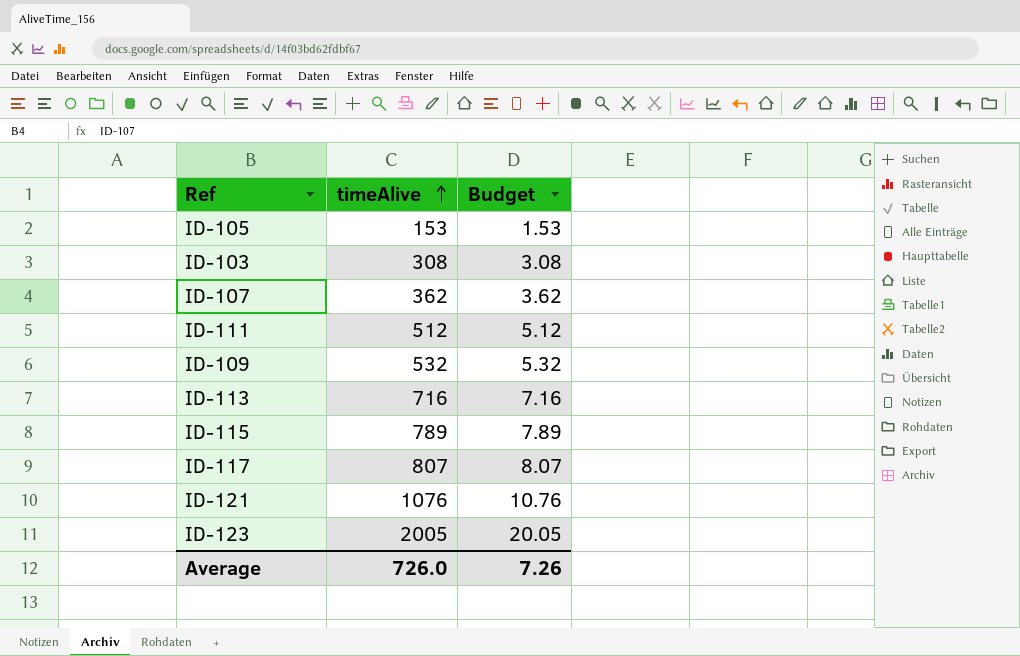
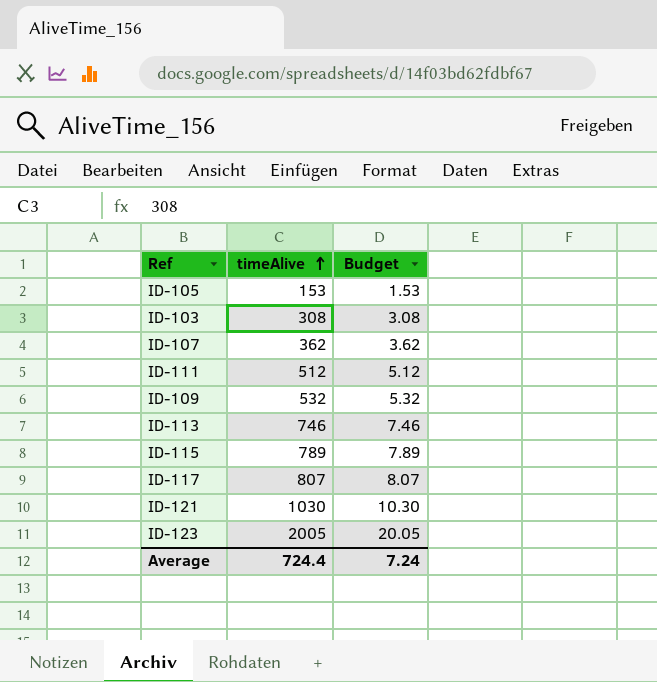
ID-113 | timeAlive: 716 -> 746
ID-113 | Budget: 7.16 -> 7.46
ID-121 | timeAlive: 1076 -> 1030
ID-121 | Budget: 10.76 -> 10.30
Average | timeAlive: 726.0 -> 724.4
Average | Budget: 7.26 -> 7.24

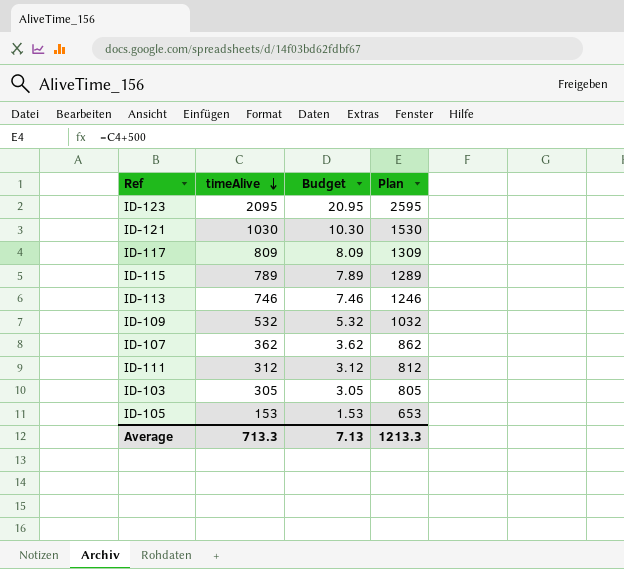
row order: timeAlive ascending -> timeAlive descending
column Plan | formula: none -> [timeAlive] + 500
ID-123 | timeAlive: 2005 -> 2095
ID-123 | Budget: 20.05 -> 20.95
ID-117 | timeAlive: 807 -> 809
ID-117 | Budget: 8.07 -> 8.09
ID-111 | timeAlive: 512 -> 312
ID-111 | Budget: 5.12 -> 3.12
ID-103 | timeAlive: 308 -> 305
ID-103 | Budget: 3.08 -> 3.05
Average | timeAlive: 724.4 -> 713.3
Average | Budget: 7.24 -> 7.13

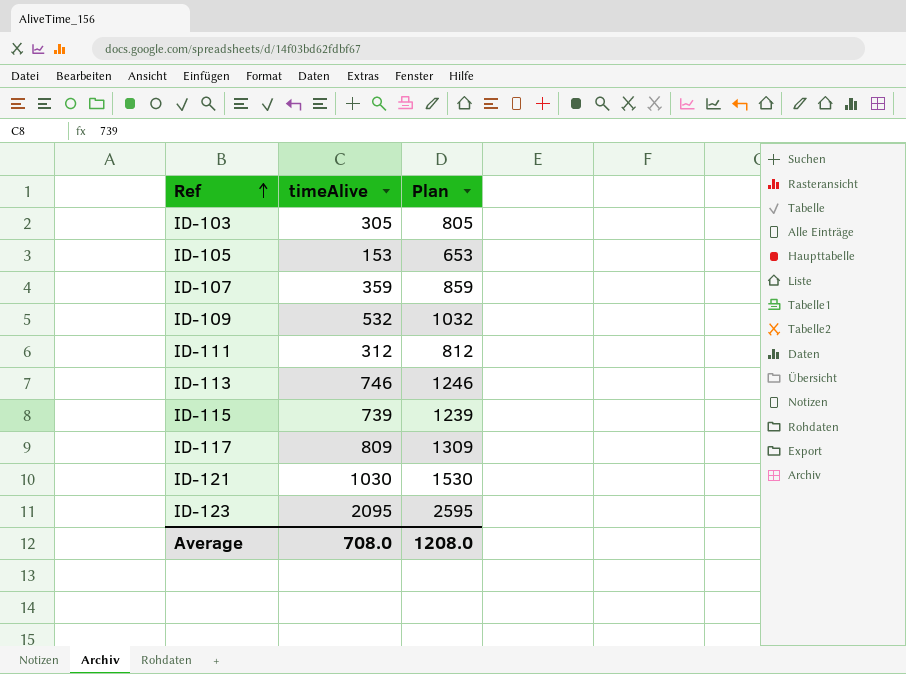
row order: timeAlive descending -> Ref ascending
column Budget | formula: [timeAlive] * 0.01 -> none
ID-107 | timeAlive: 362 -> 359
ID-107 | Plan: 862 -> 859
ID-115 | timeAlive: 789 -> 739
ID-115 | Plan: 1289 -> 1239
Average | timeAlive: 713.3 -> 708.0
Average | Plan: 1213.3 -> 1208.0

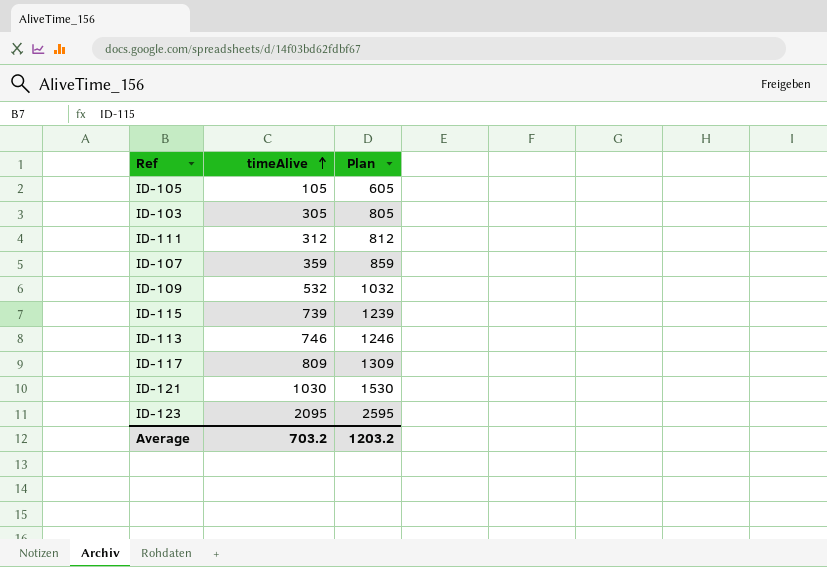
row order: Ref ascending -> timeAlive ascending
ID-105 | timeAlive: 153 -> 105
ID-105 | Plan: 653 -> 605
Average | timeAlive: 708.0 -> 703.2
Average | Plan: 1208.0 -> 1203.2

